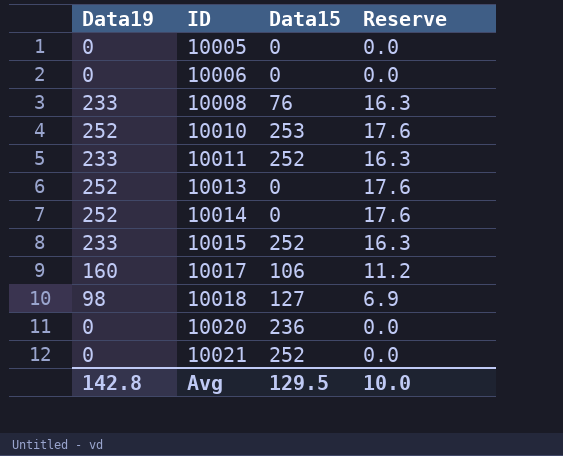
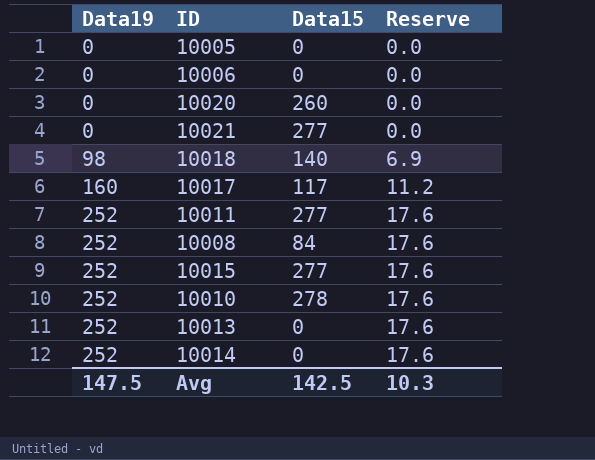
row order: ID ascending -> Data19 ascending
10020 | Data15: 236 -> 260
10021 | Data15: 252 -> 277
10018 | Data15: 127 -> 140
10017 | Data15: 106 -> 117
10011 | Data19: 233 -> 252
10011 | Data15: 252 -> 277
10011 | Reserve: 16.3 -> 17.6
10008 | Data19: 233 -> 252
10008 | Data15: 76 -> 84
10008 | Reserve: 16.3 -> 17.6
10015 | Data19: 233 -> 252
10015 | Data15: 252 -> 277
10015 | Reserve: 16.3 -> 17.6
10010 | Data15: 253 -> 278
Avg | Data19: 142.8 -> 147.5
Avg | Data15: 129.5 -> 142.5
Avg | Reserve: 10.0 -> 10.3

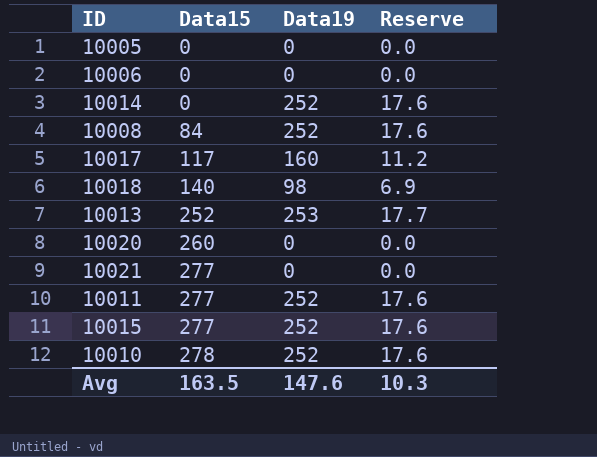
row order: Data19 ascending -> Data15 ascending
column Data19 | position: 1 -> 3
10013 | Data15: 0 -> 252
10013 | Data19: 252 -> 253
10013 | Reserve: 17.6 -> 17.7
Avg | Data15: 142.5 -> 163.5
Avg | Data19: 147.5 -> 147.6

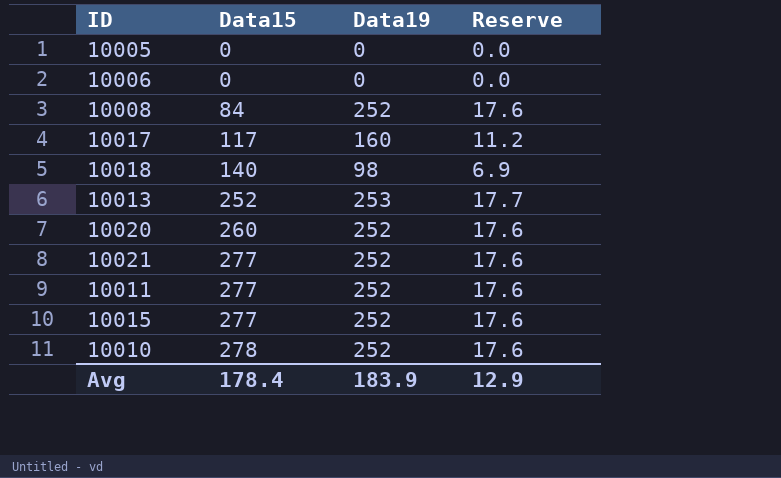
row 10014: 0 | 252 | 17.6 -> none
10020 | Data19: 0 -> 252
10020 | Reserve: 0.0 -> 17.6
10021 | Data19: 0 -> 252
10021 | Reserve: 0.0 -> 17.6
Avg | Data15: 163.5 -> 178.4
Avg | Data19: 147.6 -> 183.9
Avg | Reserve: 10.3 -> 12.9

